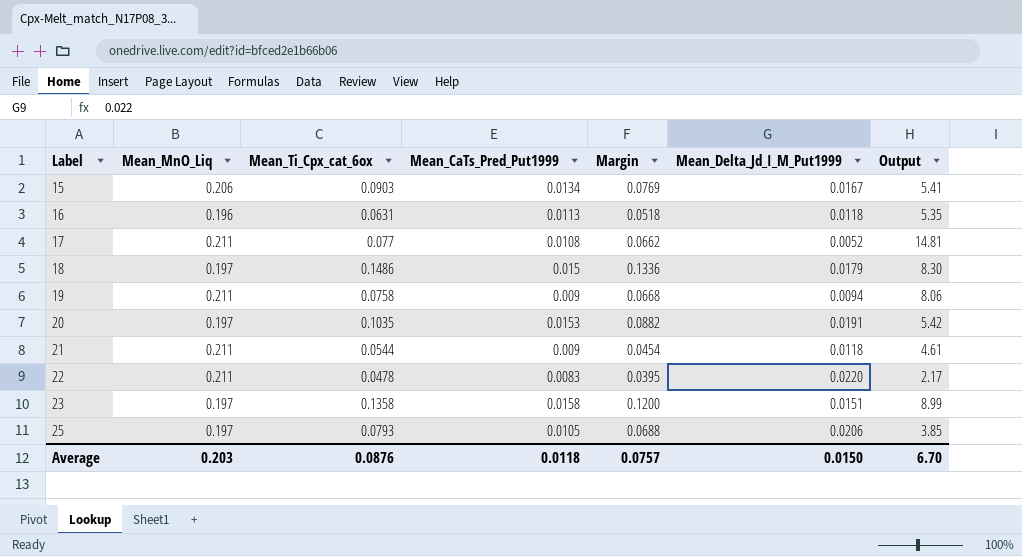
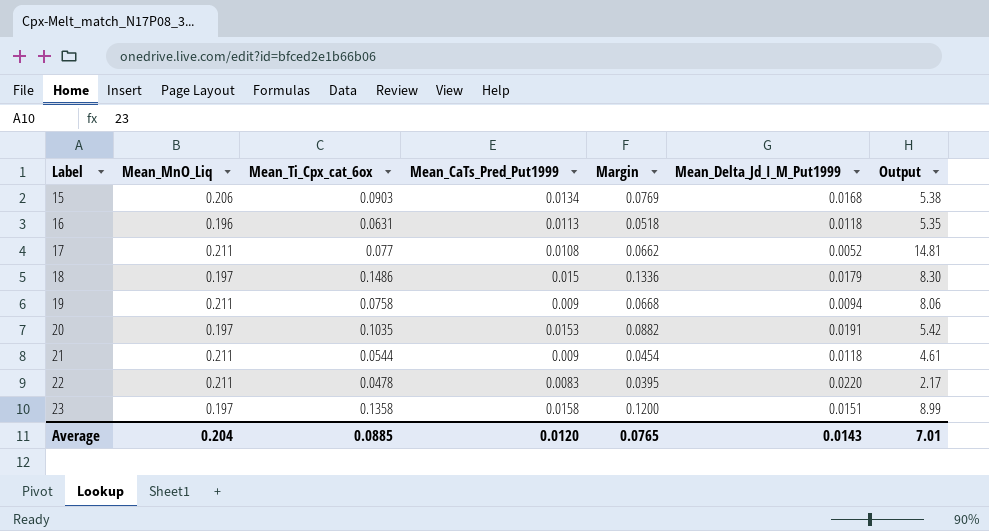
row 25: 0.197 | 0.0793 | 0.0105 | 0.0688 | 0.0206 | 3.85 -> none
15 | Mean_Delta_Jd_I_M_Put1999: 0.0167 -> 0.0168
15 | Output: 5.41 -> 5.38
Average | Mean_MnO_Liq: 0.203 -> 0.204
Average | Mean_Ti_Cpx_cat_6ox: 0.0876 -> 0.0885
Average | Mean_CaTs_Pred_Put1999: 0.0118 -> 0.0120
Average | Margin: 0.0757 -> 0.0765
Average | Mean_Delta_Jd_I_M_Put1999: 0.0150 -> 0.0143
Average | Output: 6.70 -> 7.01

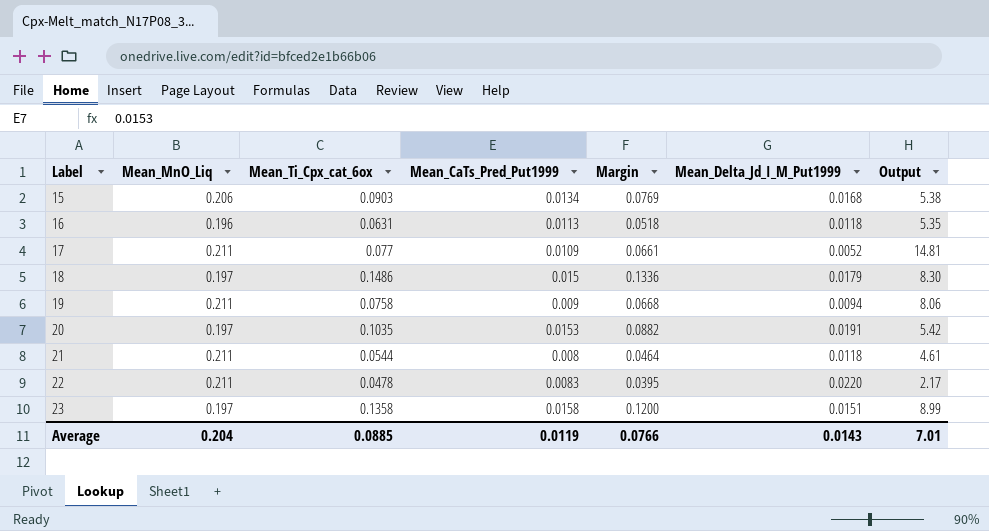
17 | Mean_CaTs_Pred_Put1999: 0.0108 -> 0.0109
17 | Margin: 0.0662 -> 0.0661
21 | Mean_CaTs_Pred_Put1999: 0.009 -> 0.008
21 | Margin: 0.0454 -> 0.0464
Average | Mean_CaTs_Pred_Put1999: 0.0120 -> 0.0119
Average | Margin: 0.0765 -> 0.0766

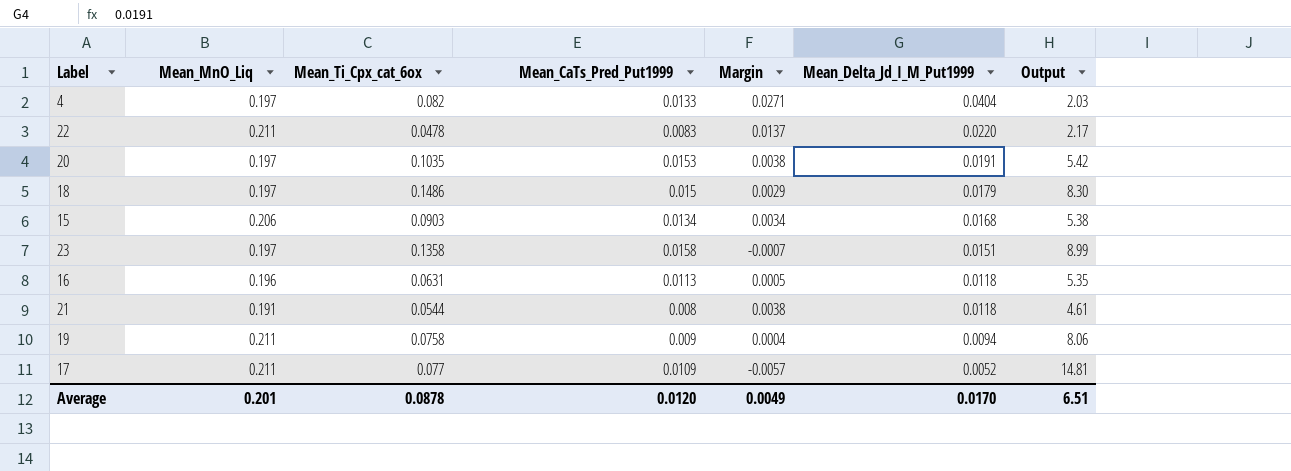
row order: Label ascending -> Mean_Delta_Jd_I_M_Put1999 descending
column Margin | formula: [Mean_Ti_Cpx_cat_6ox] - [Mean_CaTs_Pred_Put1999] -> [Mean_Delta_Jd_I_M_Put1999] - [Mean_CaTs_Pred_Put1999]
row 4: none -> 0.197 | 0.082 | 0.0133 | 0.0271 | 0.0404 | 2.03
21 | Mean_MnO_Liq: 0.211 -> 0.191
Average | Mean_MnO_Liq: 0.204 -> 0.201
Average | Mean_Ti_Cpx_cat_6ox: 0.0885 -> 0.0878
Average | Mean_CaTs_Pred_Put1999: 0.0119 -> 0.0120
Average | Margin: 0.0766 -> 0.0049
Average | Mean_Delta_Jd_I_M_Put1999: 0.0143 -> 0.0170
Average | Output: 7.01 -> 6.51

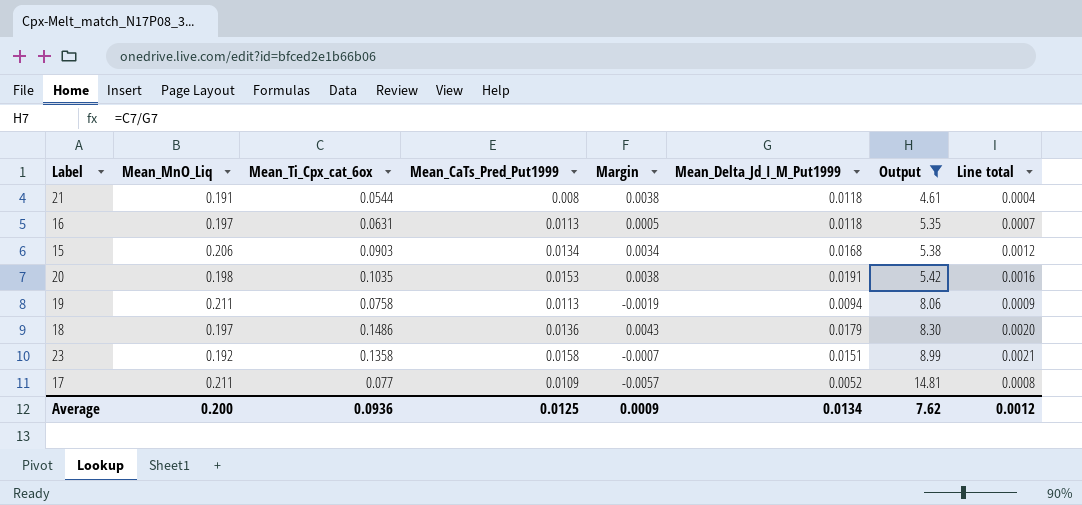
filter: none -> Output >= 4.61
row order: Mean_Delta_Jd_I_M_Put1999 descending -> Output ascending
column Line total | formula: none -> [Mean_Ti_Cpx_cat_6ox] * [Mean_CaTs_Pred_Put1999]
16 | Mean_MnO_Liq: 0.196 -> 0.197
20 | Mean_MnO_Liq: 0.197 -> 0.198
19 | Mean_CaTs_Pred_Put1999: 0.009 -> 0.0113
19 | Margin: 0.0004 -> -0.0019
18 | Mean_CaTs_Pred_Put1999: 0.015 -> 0.0136
18 | Margin: 0.0029 -> 0.0043
23 | Mean_MnO_Liq: 0.197 -> 0.192
Average | Mean_MnO_Liq: 0.201 -> 0.200
Average | Mean_Ti_Cpx_cat_6ox: 0.0878 -> 0.0936
Average | Mean_CaTs_Pred_Put1999: 0.0120 -> 0.0125
Average | Margin: 0.0049 -> 0.0009
Average | Mean_Delta_Jd_I_M_Put1999: 0.0170 -> 0.0134
Average | Output: 6.51 -> 7.62

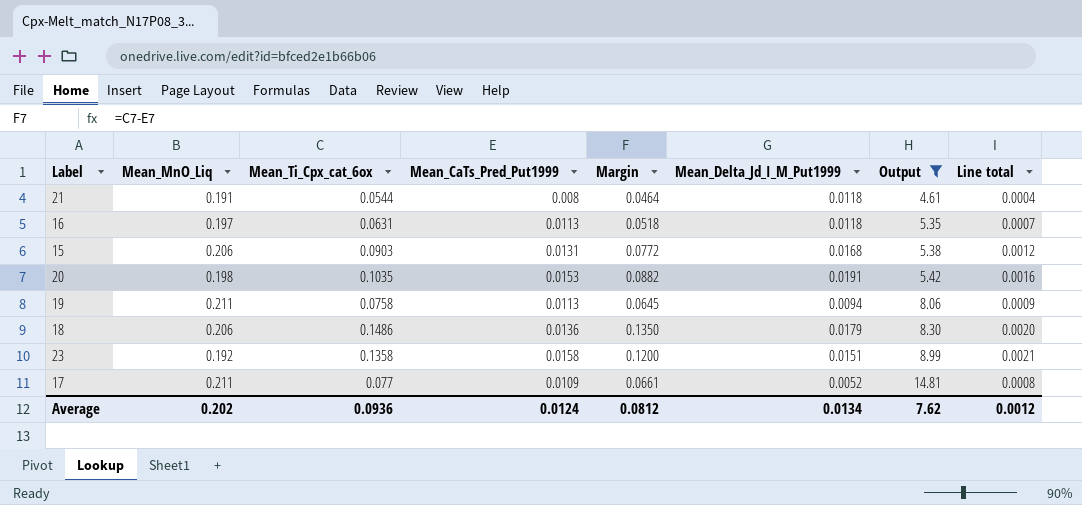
column Margin | formula: [Mean_Delta_Jd_I_M_Put1999] - [Mean_CaTs_Pred_Put1999] -> [Mean_Ti_Cpx_cat_6ox] - [Mean_CaTs_Pred_Put1999]
15 | Mean_CaTs_Pred_Put1999: 0.0134 -> 0.0131
18 | Mean_MnO_Liq: 0.197 -> 0.206
Average | Mean_MnO_Liq: 0.200 -> 0.202
Average | Mean_CaTs_Pred_Put1999: 0.0125 -> 0.0124
Average | Margin: 0.0009 -> 0.0812

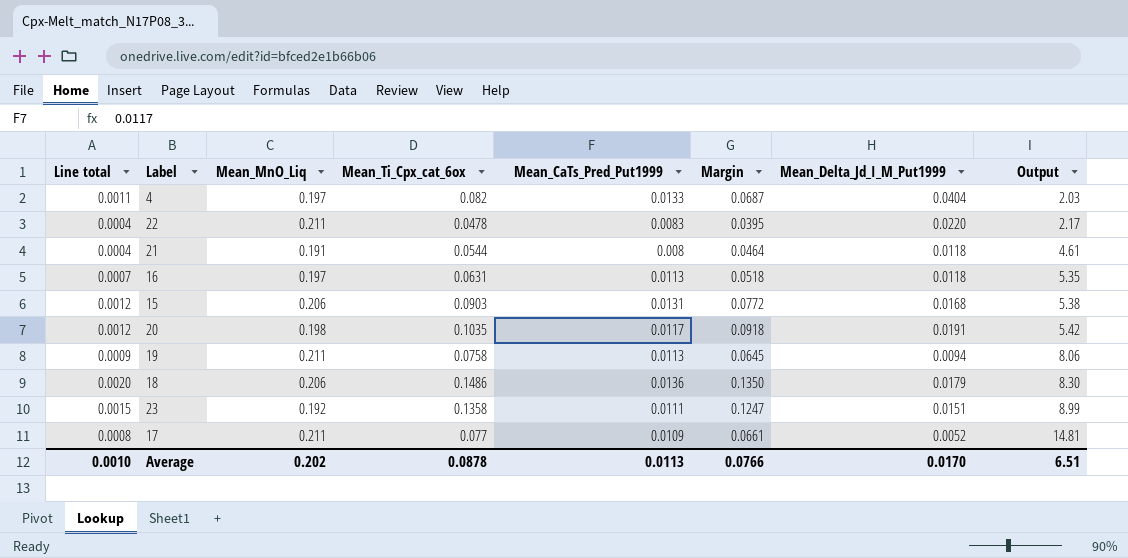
filter: Output >= 4.61 -> none
column Line total | position: 8 -> 1
20 | Line total: 0.0016 -> 0.0012
20 | Mean_CaTs_Pred_Put1999: 0.0153 -> 0.0117
20 | Margin: 0.0882 -> 0.0918
23 | Line total: 0.0021 -> 0.0015
23 | Mean_CaTs_Pred_Put1999: 0.0158 -> 0.0111
23 | Margin: 0.1200 -> 0.1247
Average | Line total: 0.0012 -> 0.0010
Average | Mean_Ti_Cpx_cat_6ox: 0.0936 -> 0.0878
Average | Mean_CaTs_Pred_Put1999: 0.0124 -> 0.0113
Average | Margin: 0.0812 -> 0.0766
Average | Mean_Delta_Jd_I_M_Put1999: 0.0134 -> 0.0170
Average | Output: 7.62 -> 6.51

